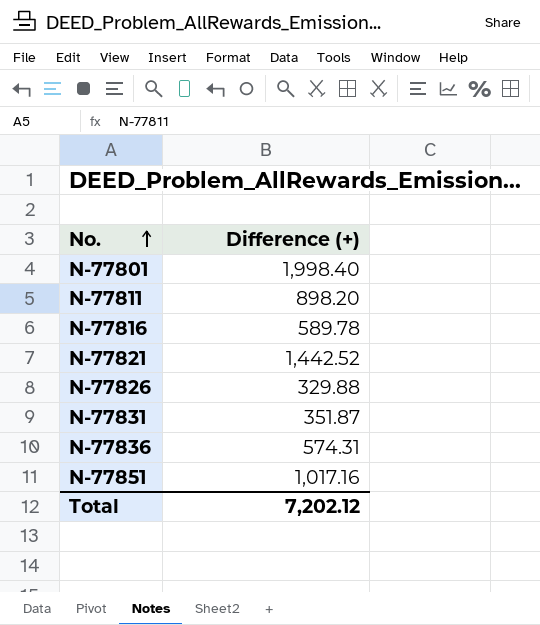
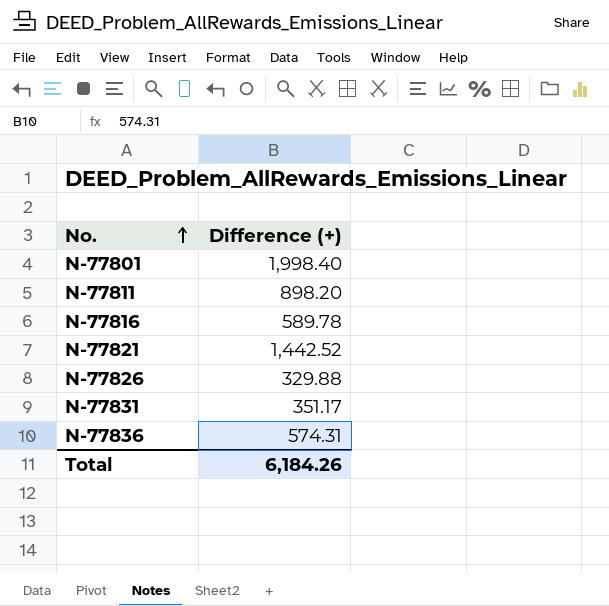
row N-77851: 1,017.16 -> none
N-77831 | Difference (+): 351.87 -> 351.17
Total | Difference (+): 7,202.12 -> 6,184.26

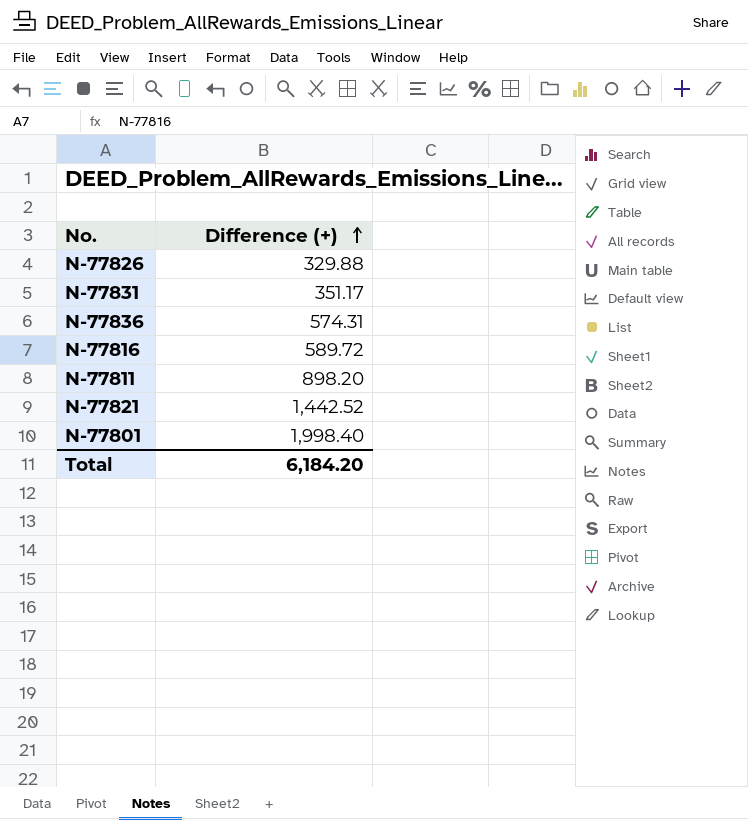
row order: No. ascending -> Difference (+) ascending
N-77816 | Difference (+): 589.78 -> 589.72
Total | Difference (+): 6,184.26 -> 6,184.20

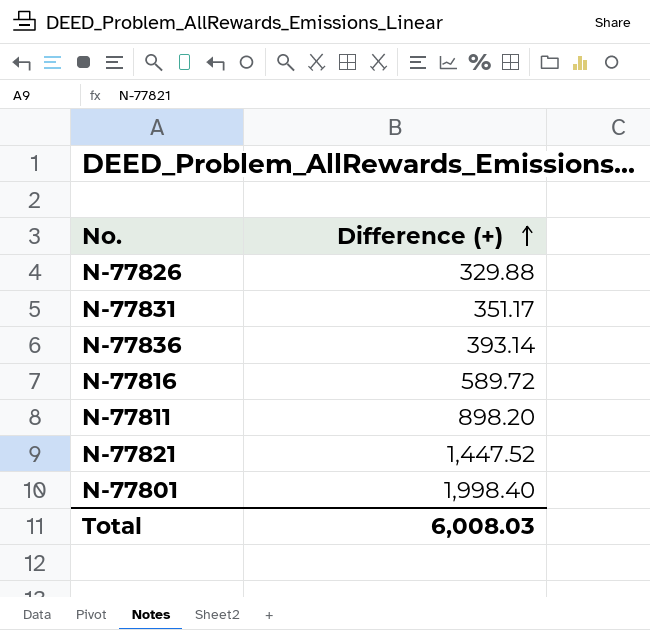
N-77836 | Difference (+): 574.31 -> 393.14
N-77821 | Difference (+): 1,442.52 -> 1,447.52
Total | Difference (+): 6,184.20 -> 6,008.03

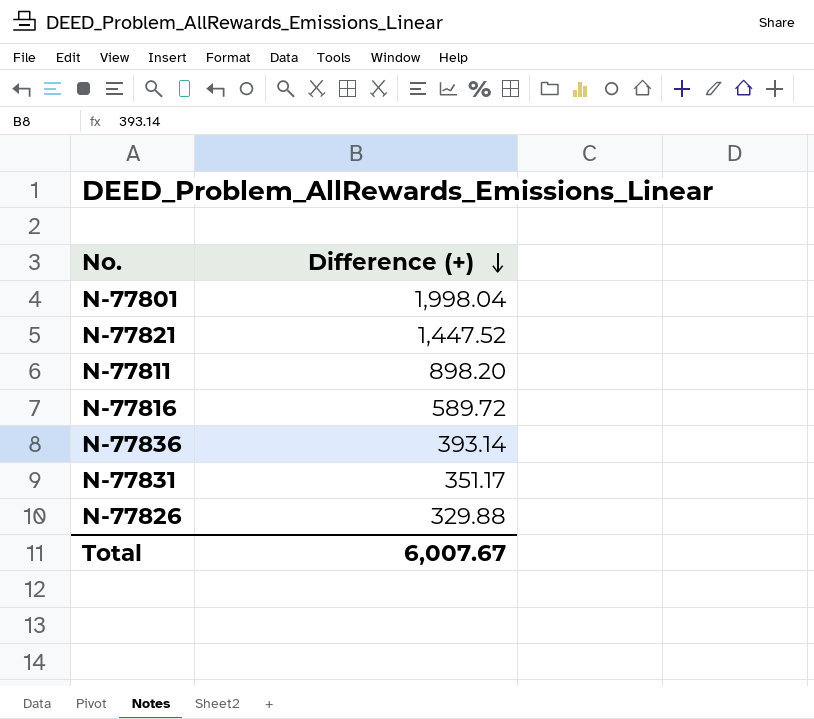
row order: Difference (+) ascending -> Difference (+) descending
N-77801 | Difference (+): 1,998.40 -> 1,998.04
Total | Difference (+): 6,008.03 -> 6,007.67

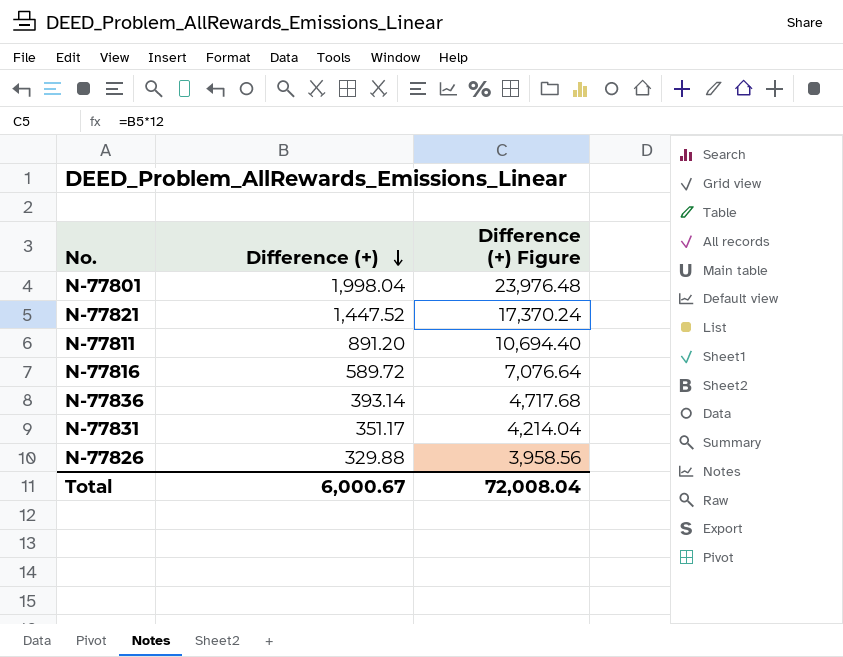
column Difference (+) Figure | formula: none -> [Difference (+)] * 12
N-77811 | Difference (+): 898.20 -> 891.20
Total | Difference (+): 6,007.67 -> 6,000.67

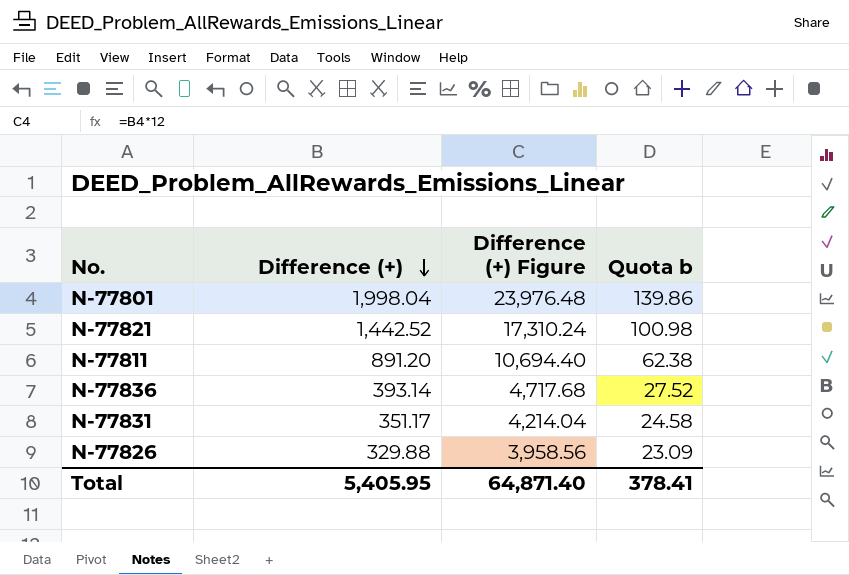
column Quota b | formula: none -> [Difference (+)] * 0.07
row N-77816: 589.72 | 7,076.64 -> none
N-77821 | Difference (+): 1,447.52 -> 1,442.52
N-77821 | Difference (+) Figure: 17,370.24 -> 17,310.24
Total | Difference (+): 6,000.67 -> 5,405.95
Total | Difference (+) Figure: 72,008.04 -> 64,871.40

